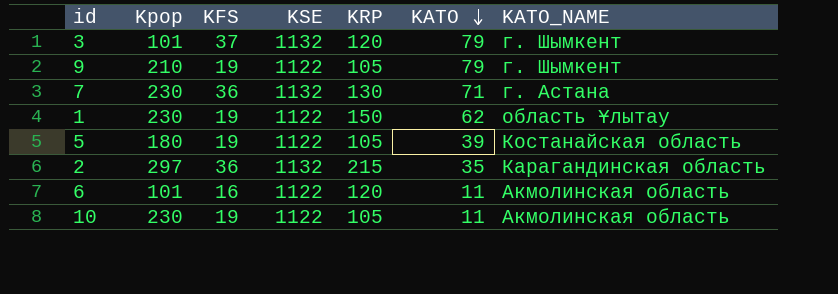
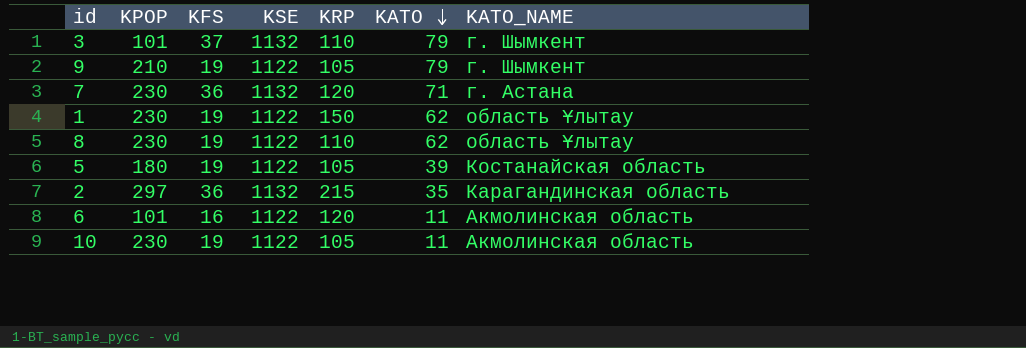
column name: Kpop -> KPOP
3 | KRP: 120 -> 110
7 | KRP: 130 -> 120
row 8: none -> 230 | 19 | 1122 | 110 | 62 | область Ұлытау

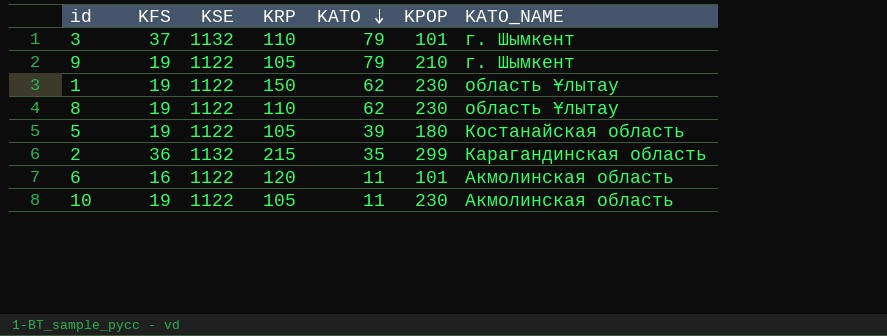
column KPOP | position: 2 -> 6
row 7: 230 | 36 | 1132 | 120 | 71 | г. Астана -> none
2 | KPOP: 297 -> 299

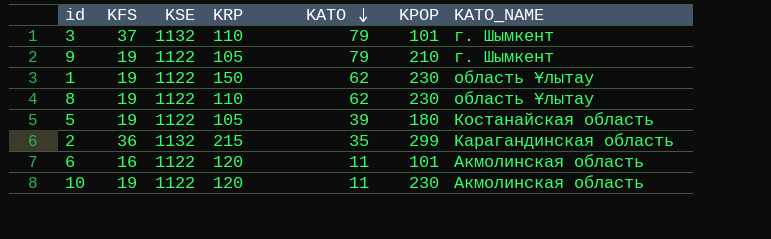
10 | KRP: 105 -> 120

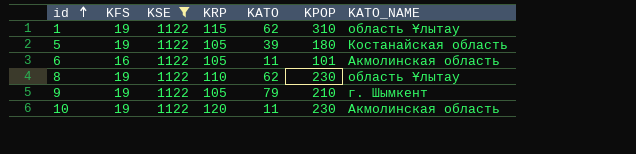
filter: none -> KSE = 1122
row order: KATO descending -> id ascending
1 | KRP: 150 -> 115
1 | KPOP: 230 -> 310
6 | KRP: 120 -> 105

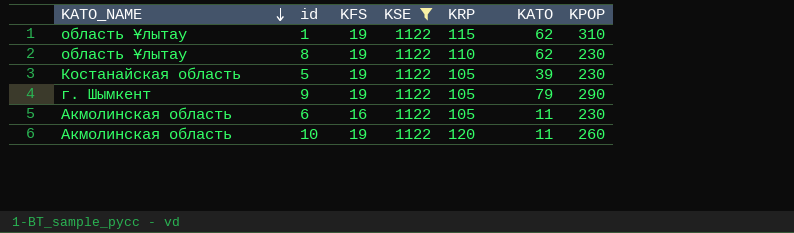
row order: id ascending -> KATO_NAME descending
column KATO_NAME | position: 7 -> 1
5 | KPOP: 180 -> 230
9 | KPOP: 210 -> 290
6 | KPOP: 101 -> 230
10 | KPOP: 230 -> 260

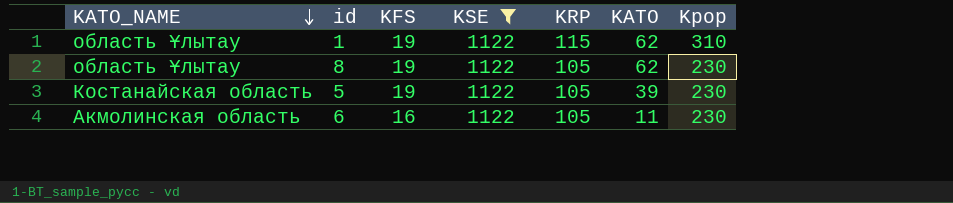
column name: KPOP -> Kpop
row 9: г. Шымкент | 19 | 1122 | 105 | 79 | 290 -> none
row 10: Акмолинская область | 19 | 1122 | 120 | 11 | 260 -> none
8 | KRP: 110 -> 105

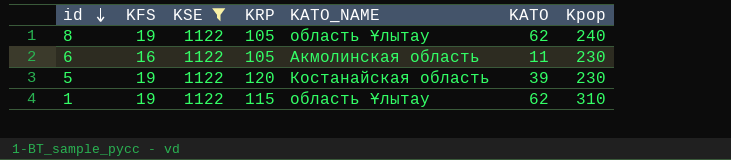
row order: KATO_NAME descending -> id descending
column KATO_NAME | position: 1 -> 5
8 | Kpop: 230 -> 240
5 | KRP: 105 -> 120

